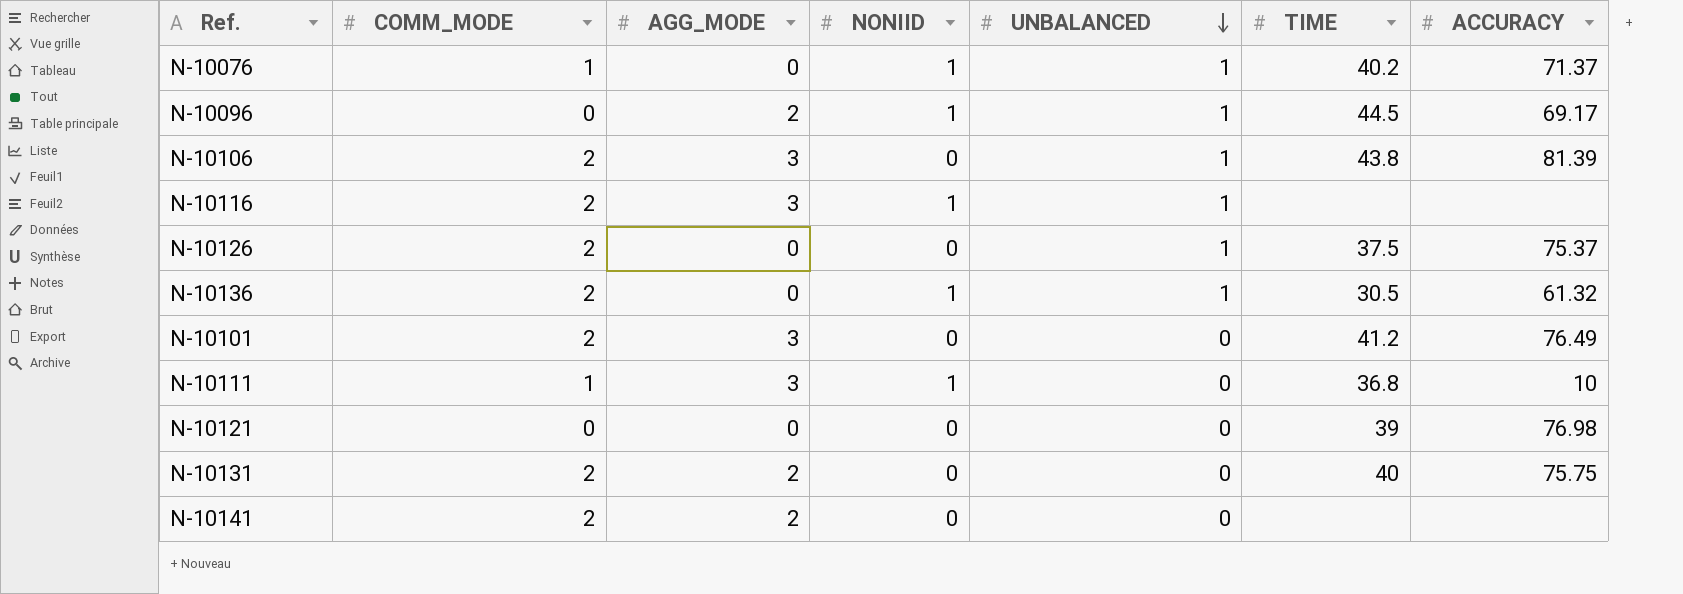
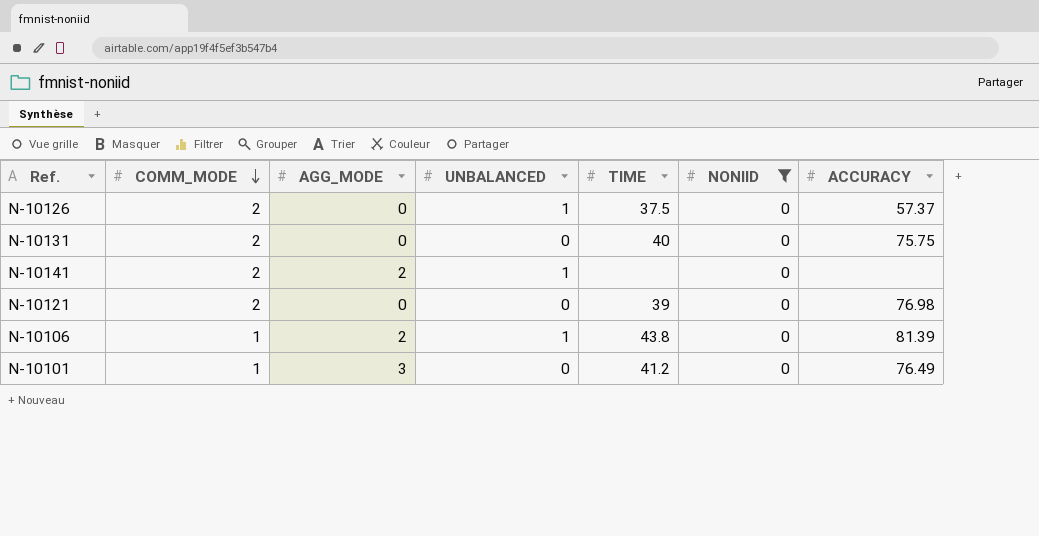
filter: none -> NONIID = 0
row order: UNBALANCED descending -> COMM_MODE descending
column NONIID | position: 4 -> 6
N-10126 | ACCURACY: 75.37 -> 57.37
N-10131 | AGG_MODE: 2 -> 0
N-10141 | UNBALANCED: 0 -> 1
N-10121 | COMM_MODE: 0 -> 2
N-10106 | COMM_MODE: 2 -> 1
N-10106 | AGG_MODE: 3 -> 2
N-10101 | COMM_MODE: 2 -> 1

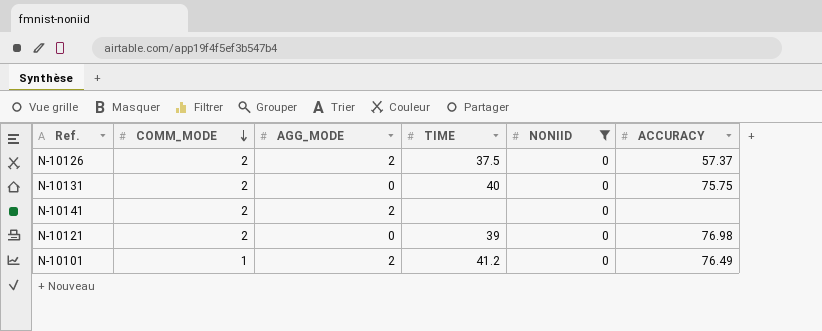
column UNBALANCED | position: 4 -> none
row N-10106: 1 | 2 | 1 | 43.8 | 0 | 81.39 -> none
N-10126 | AGG_MODE: 0 -> 2
N-10101 | AGG_MODE: 3 -> 2

